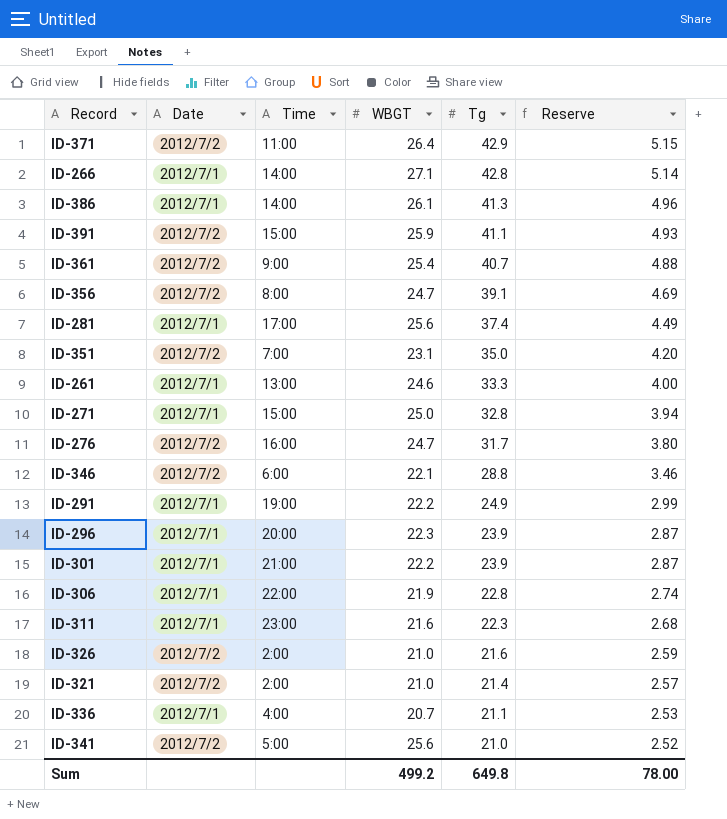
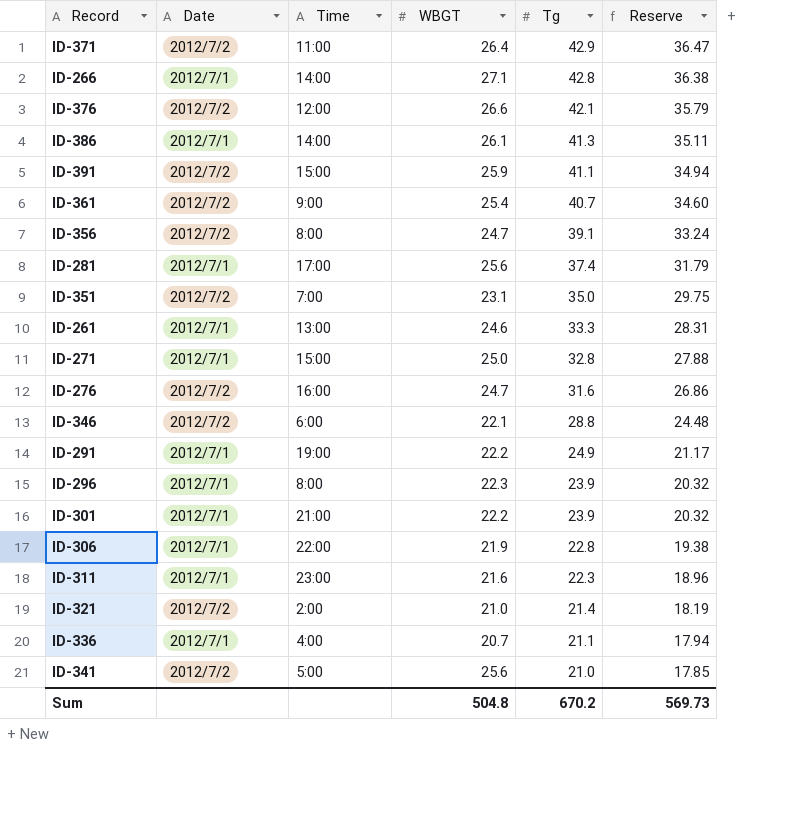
column Reserve | formula: [Tg] * 0.12 -> [Tg] * 0.85
row ID-326: 2012/7/2 | 2:00 | 21.0 | 21.6 | 2.59 -> none
row ID-376: none -> 2012/7/2 | 12:00 | 26.6 | 42.1 | 35.79
ID-276 | Tg: 31.7 -> 31.6
ID-296 | Time: 20:00 -> 8:00
Sum | WBGT: 499.2 -> 504.8
Sum | Tg: 649.8 -> 670.2
Sum | Reserve: 78.00 -> 569.73

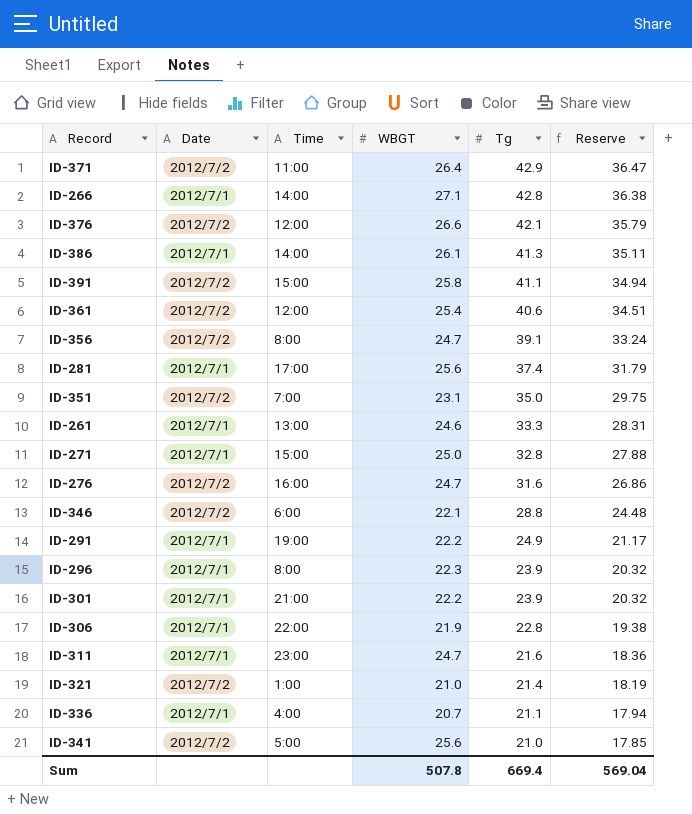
ID-391 | WBGT: 25.9 -> 25.8
ID-361 | Time: 9:00 -> 12:00
ID-361 | Tg: 40.7 -> 40.6
ID-361 | Reserve: 34.60 -> 34.51
ID-311 | WBGT: 21.6 -> 24.7
ID-311 | Tg: 22.3 -> 21.6
ID-311 | Reserve: 18.96 -> 18.36
ID-321 | Time: 2:00 -> 1:00
Sum | WBGT: 504.8 -> 507.8
Sum | Tg: 670.2 -> 669.4
Sum | Reserve: 569.73 -> 569.04

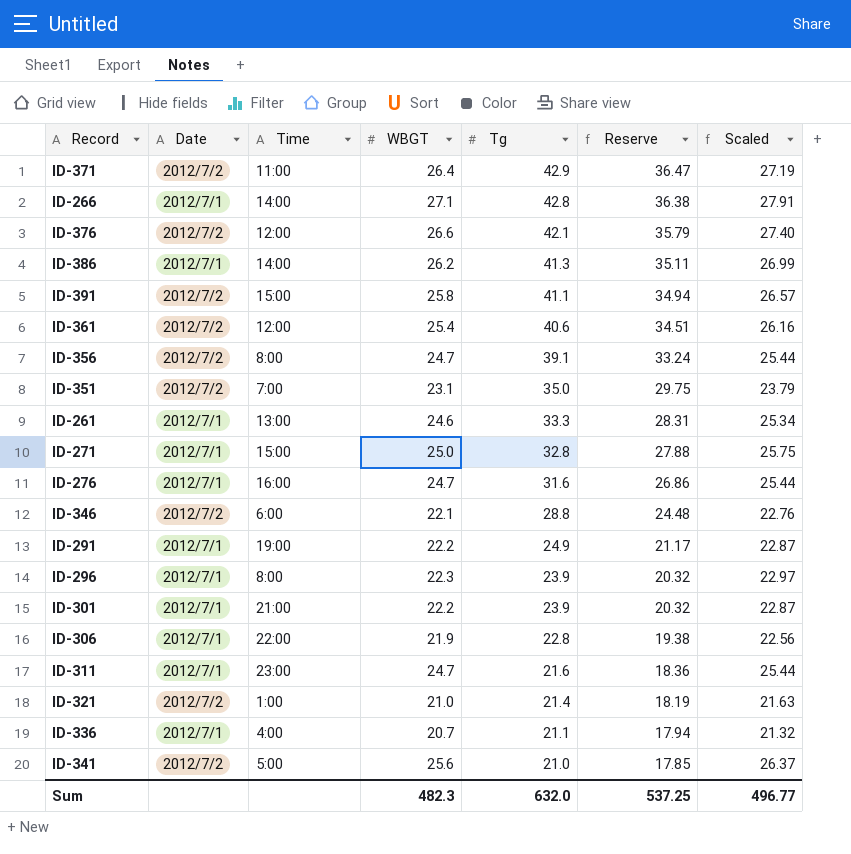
column Scaled | formula: none -> [WBGT] * 1.03
row ID-281: 2012/7/1 | 17:00 | 25.6 | 37.4 | 31.79 -> none
ID-386 | WBGT: 26.1 -> 26.2
ID-276 | Date: 2012/7/2 -> 2012/7/1
Sum | WBGT: 507.8 -> 482.3
Sum | Tg: 669.4 -> 632.0
Sum | Reserve: 569.04 -> 537.25

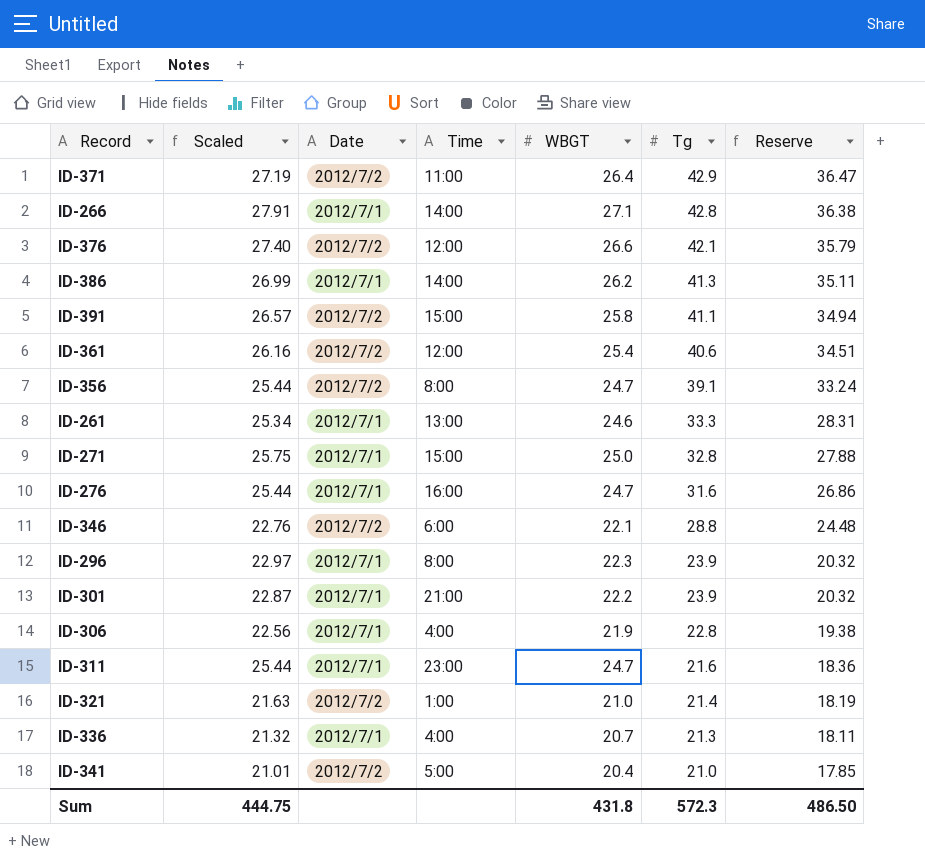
column Scaled | position: 7 -> 2
row ID-351: 2012/7/2 | 7:00 | 23.1 | 35.0 | 29.75 | 23.79 -> none
row ID-291: 2012/7/1 | 19:00 | 22.2 | 24.9 | 21.17 | 22.87 -> none
ID-306 | Time: 22:00 -> 4:00
ID-336 | Tg: 21.1 -> 21.3
ID-336 | Reserve: 17.94 -> 18.11
ID-341 | Scaled: 26.37 -> 21.01
ID-341 | WBGT: 25.6 -> 20.4
Sum | Scaled: 496.77 -> 444.75
Sum | WBGT: 482.3 -> 431.8
Sum | Tg: 632.0 -> 572.3
Sum | Reserve: 537.25 -> 486.50

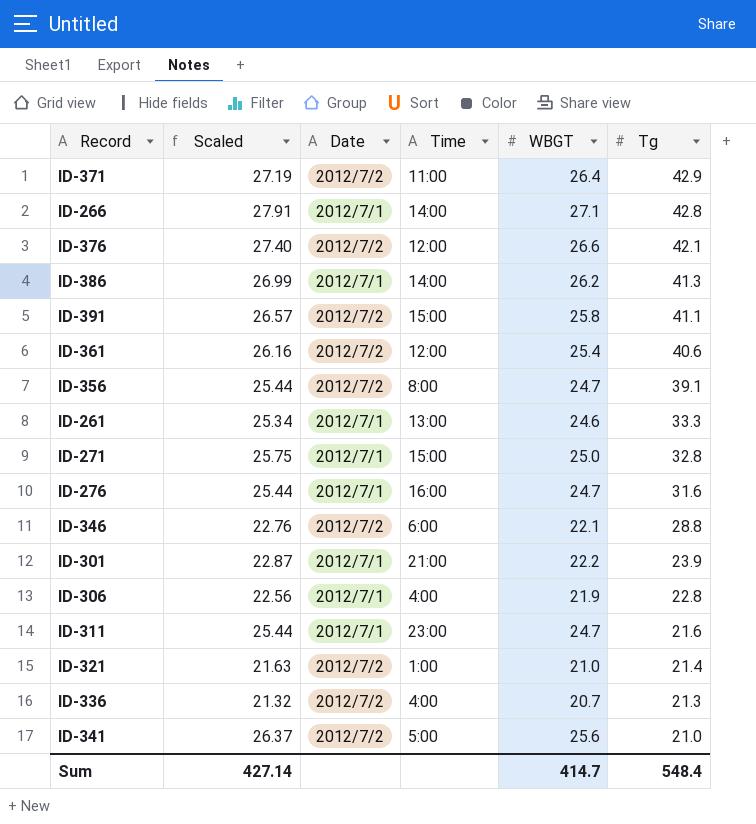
column Reserve | formula: [Tg] * 0.85 -> none
row ID-296: 22.97 | 2012/7/1 | 8:00 | 22.3 | 23.9 | 20.32 -> none
ID-336 | Date: 2012/7/1 -> 2012/7/2
ID-341 | Scaled: 21.01 -> 26.37
ID-341 | WBGT: 20.4 -> 25.6
Sum | Scaled: 444.75 -> 427.14
Sum | WBGT: 431.8 -> 414.7
Sum | Tg: 572.3 -> 548.4

